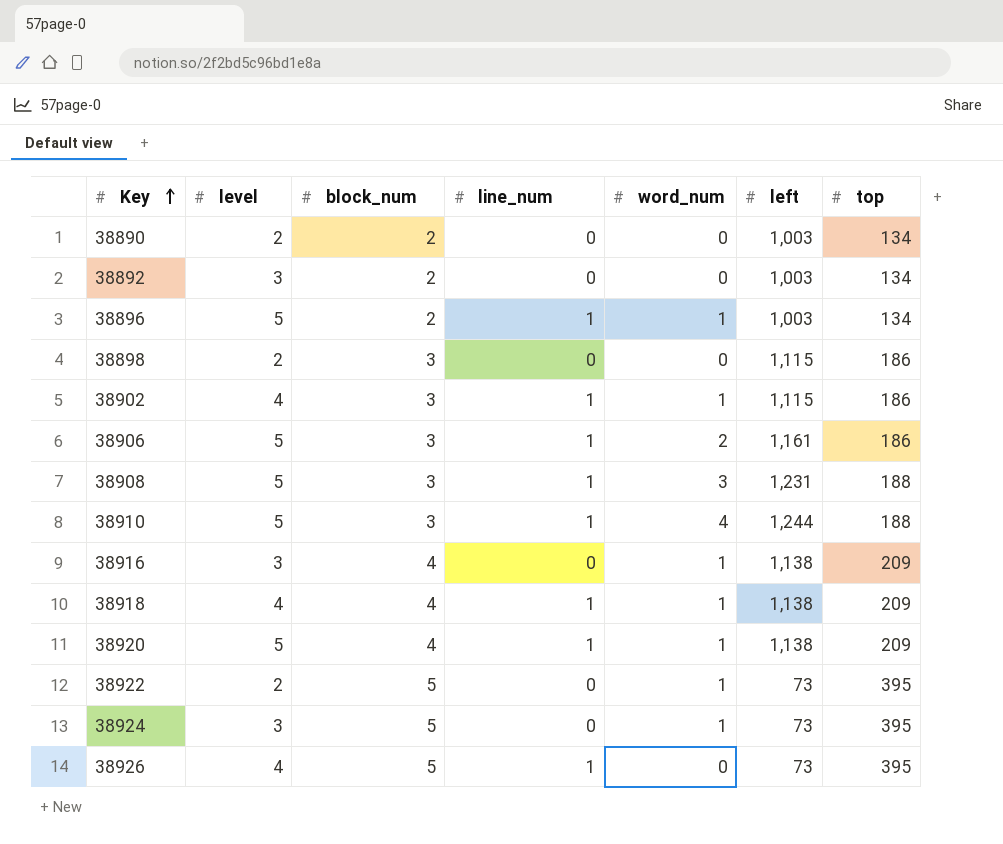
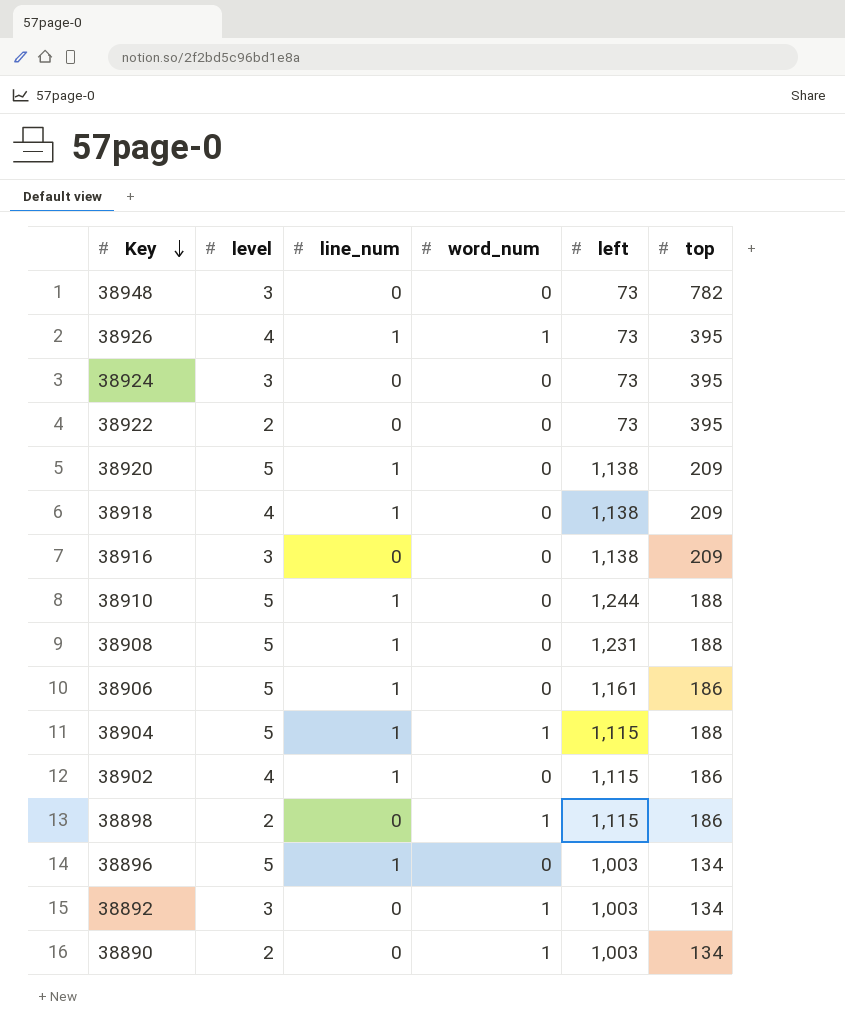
row order: Key ascending -> Key descending
column block_num | position: 3 -> none
row 38948: none -> 3 | 0 | 0 | 73 | 782
38926 | word_num: 0 -> 1
38924 | word_num: 1 -> 0
38922 | word_num: 1 -> 0
38920 | word_num: 1 -> 0
38918 | word_num: 1 -> 0
38916 | word_num: 1 -> 0
38910 | word_num: 4 -> 0
38908 | word_num: 3 -> 0
38906 | word_num: 2 -> 0
row 38904: none -> 5 | 1 | 1 | 1,115 | 188
38902 | word_num: 1 -> 0
38898 | word_num: 0 -> 1
38896 | word_num: 1 -> 0
38892 | word_num: 0 -> 1
38890 | word_num: 0 -> 1

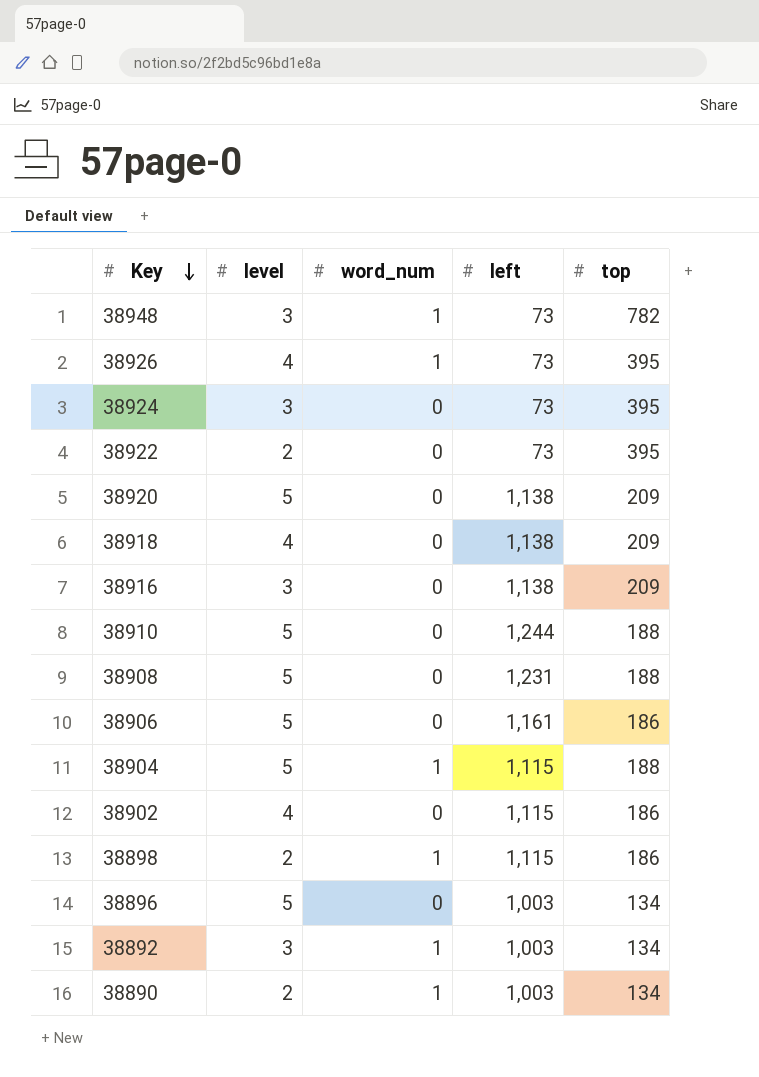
column line_num | position: 3 -> none
38948 | word_num: 0 -> 1

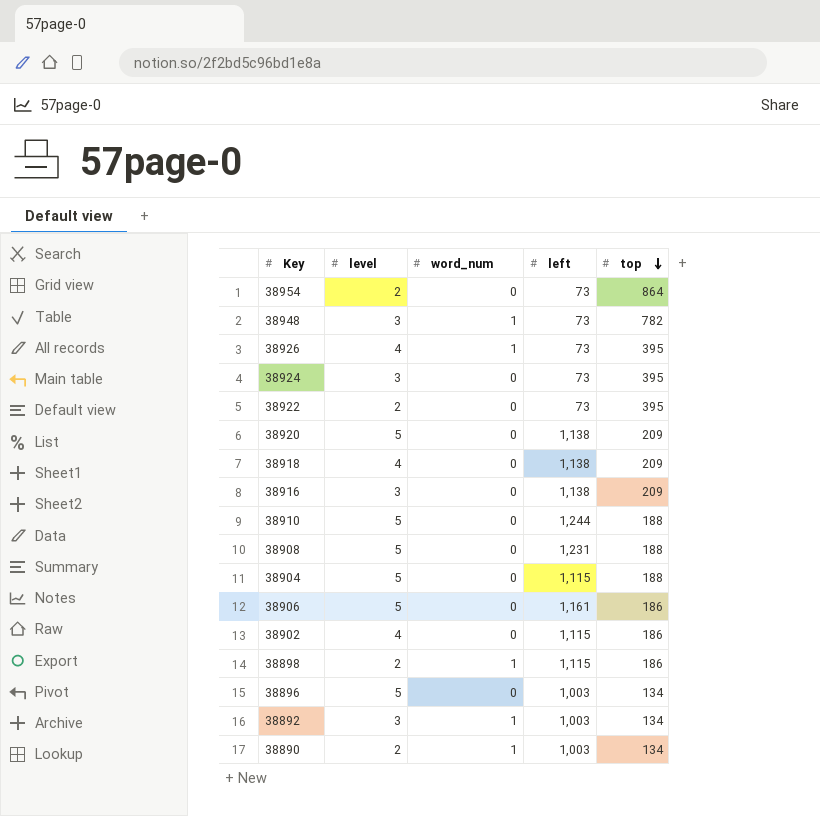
row order: Key descending -> top descending
row 38954: none -> 2 | 0 | 73 | 864
38904 | word_num: 1 -> 0

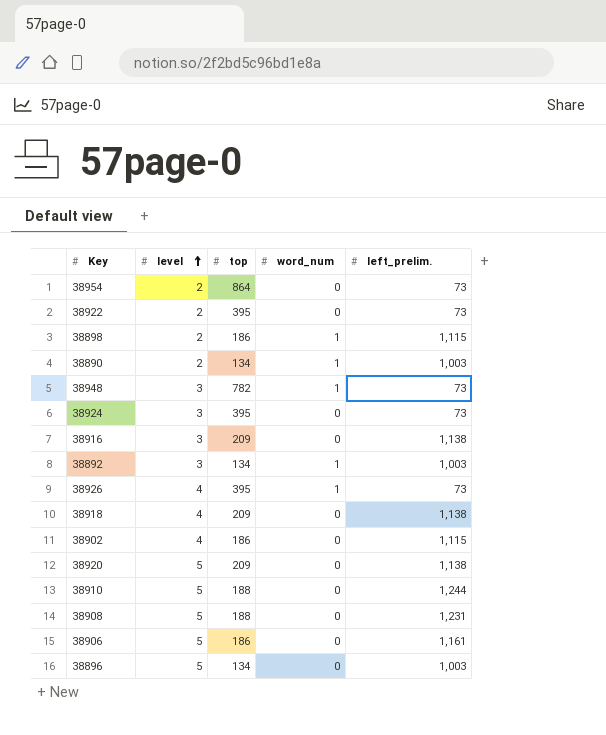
row order: top descending -> level ascending
column top | position: 5 -> 3
column name: left -> left_prelim.
row 38904: 5 | 0 | 1,115 | 188 -> none

